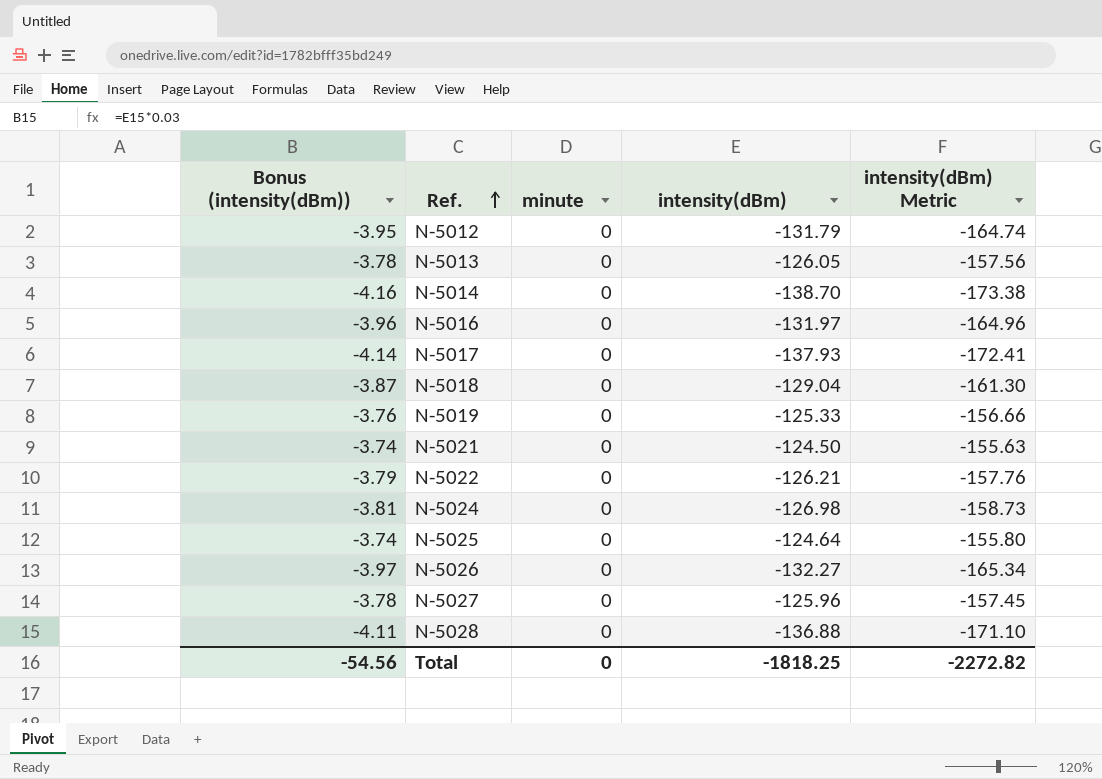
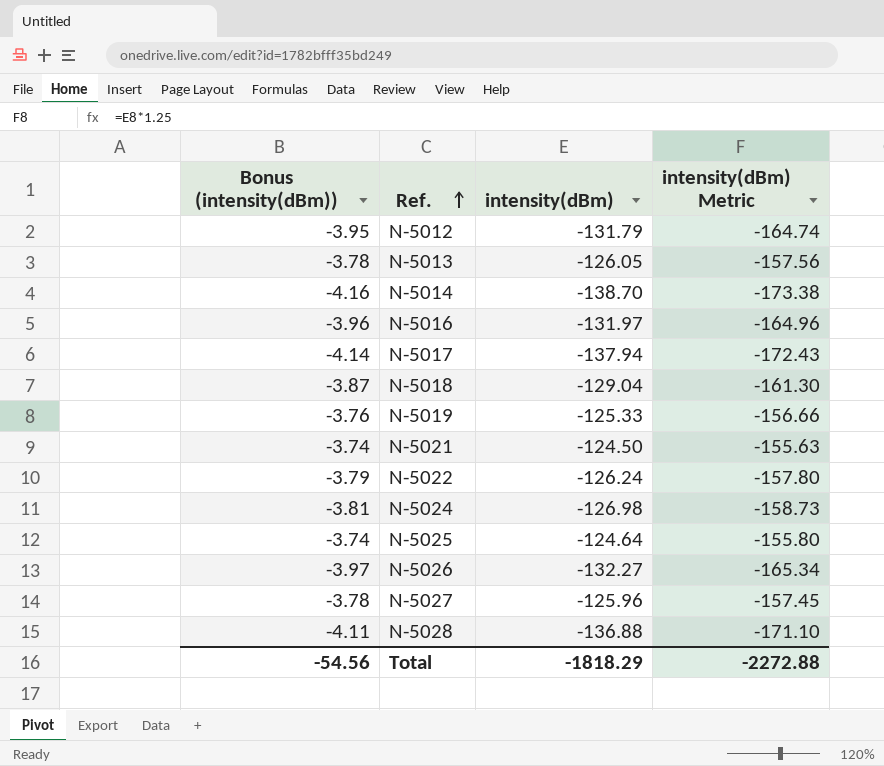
column minute | position: 3 -> none
N-5017 | intensity(dBm): -137.93 -> -137.94
N-5017 | intensity(dBm) Metric: -172.41 -> -172.43
N-5022 | intensity(dBm): -126.21 -> -126.24
N-5022 | intensity(dBm) Metric: -157.76 -> -157.80
Total | intensity(dBm): -1818.25 -> -1818.29
Total | intensity(dBm) Metric: -2272.82 -> -2272.88

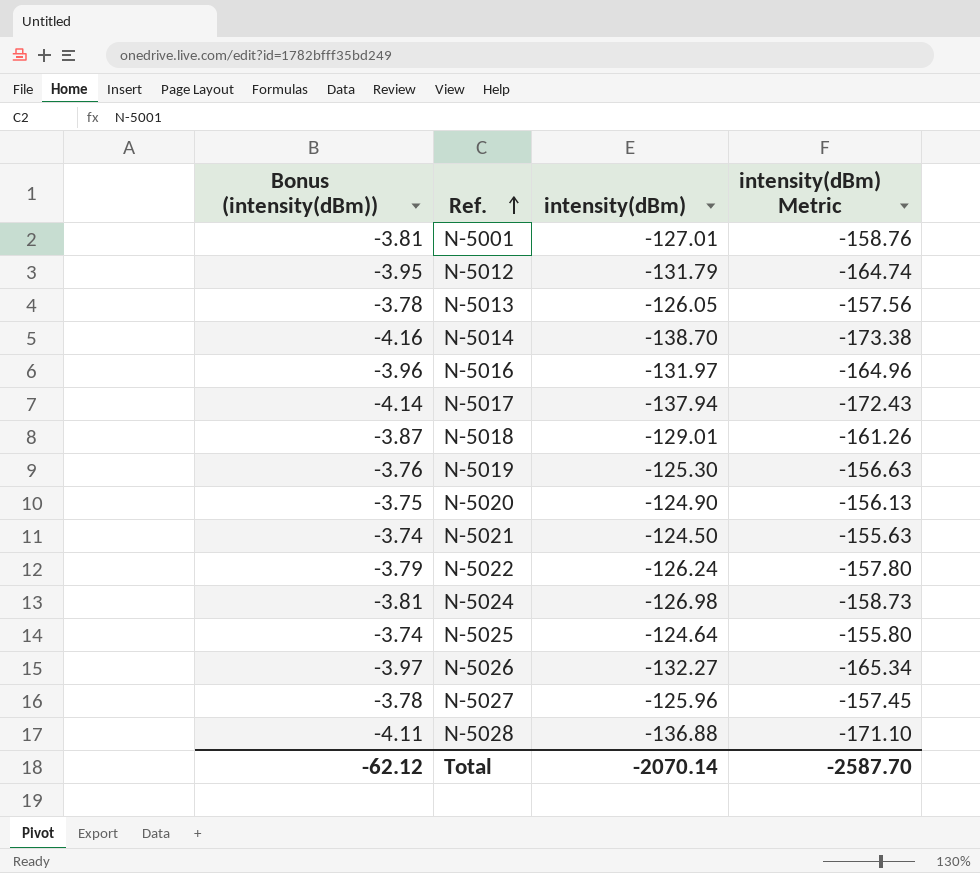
row N-5001: none -> -3.81 | -127.01 | -158.76
N-5018 | intensity(dBm): -129.04 -> -129.01
N-5018 | intensity(dBm) Metric: -161.30 -> -161.26
N-5019 | intensity(dBm): -125.33 -> -125.30
N-5019 | intensity(dBm) Metric: -156.66 -> -156.63
row N-5020: none -> -3.75 | -124.90 | -156.13
Total | Bonus (intensity(dBm)): -54.56 -> -62.12
Total | intensity(dBm): -1818.29 -> -2070.14
Total | intensity(dBm) Metric: -2272.88 -> -2587.70

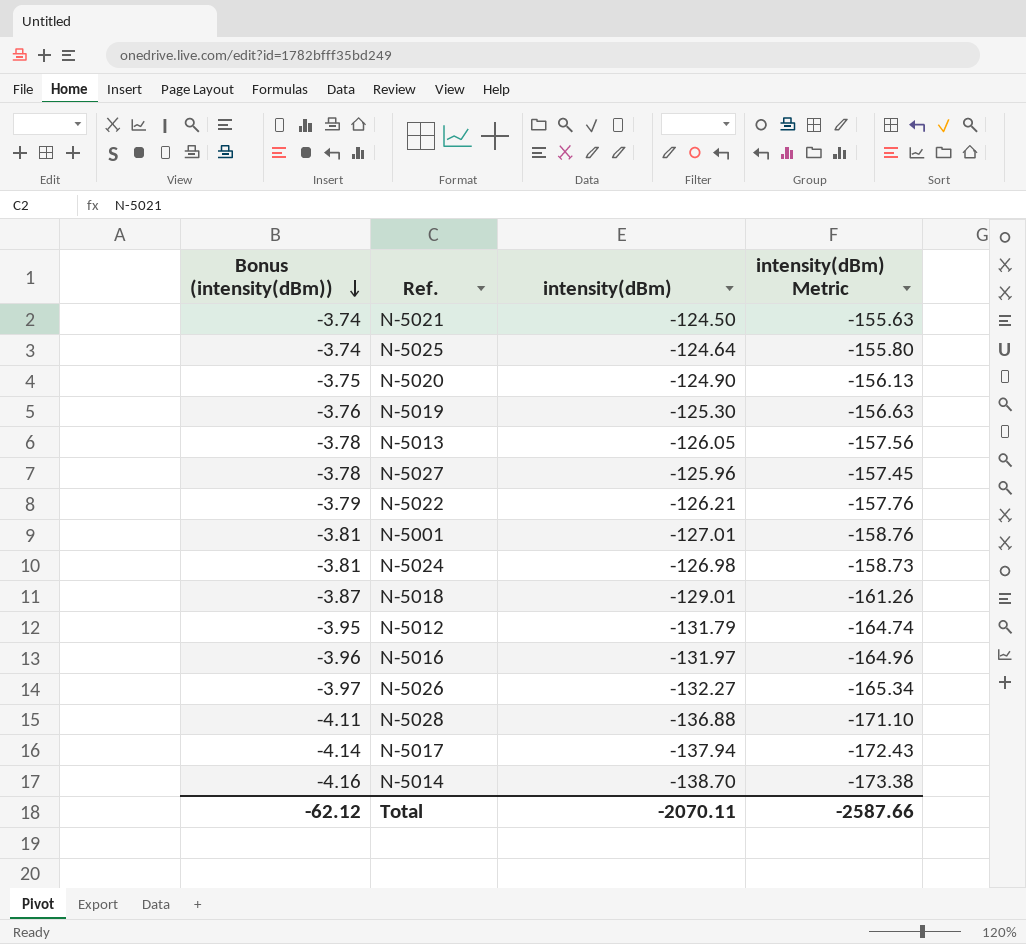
row order: Ref. ascending -> Bonus (intensity(dBm)) descending
N-5022 | intensity(dBm): -126.24 -> -126.21
N-5022 | intensity(dBm) Metric: -157.80 -> -157.76
Total | intensity(dBm): -2070.14 -> -2070.11
Total | intensity(dBm) Metric: -2587.70 -> -2587.66

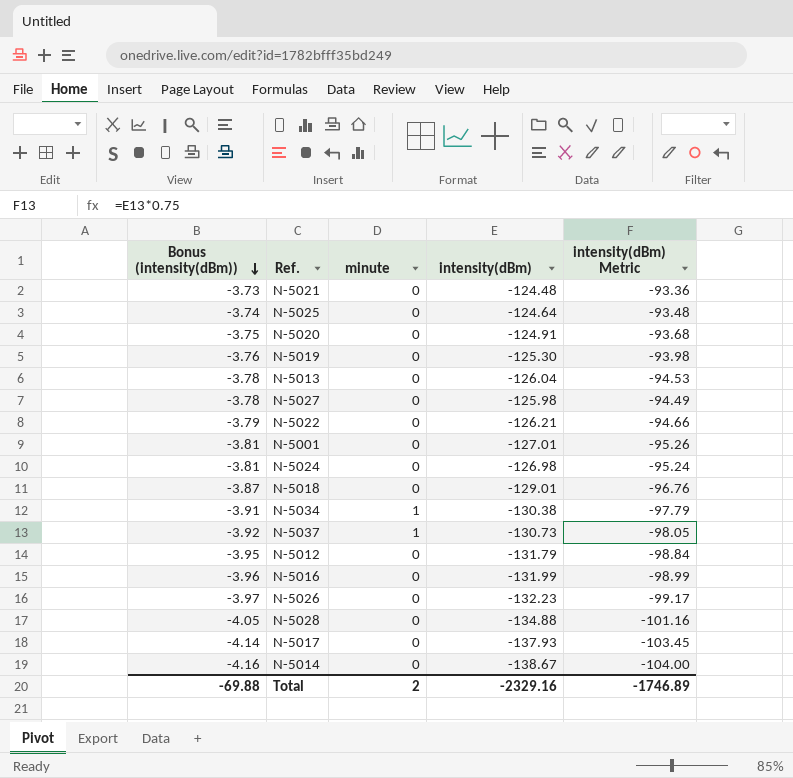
column minute | position: none -> 3
column intensity(dBm) Metric | formula: [intensity(dBm)] * 1.25 -> [intensity(dBm)] * 0.75
N-5021 | Bonus (intensity(dBm)): -3.74 -> -3.73
N-5021 | intensity(dBm): -124.50 -> -124.48
N-5020 | intensity(dBm): -124.90 -> -124.91
N-5013 | intensity(dBm): -126.05 -> -126.04
N-5027 | intensity(dBm): -125.96 -> -125.98
row N-5034: none -> -3.91 | 1 | -130.38 | -97.79
row N-5037: none -> -3.92 | 1 | -130.73 | -98.05
N-5016 | intensity(dBm): -131.97 -> -131.99
N-5026 | intensity(dBm): -132.27 -> -132.23
N-5028 | Bonus (intensity(dBm)): -4.11 -> -4.05
N-5028 | intensity(dBm): -136.88 -> -134.88
N-5017 | intensity(dBm): -137.94 -> -137.93
N-5014 | intensity(dBm): -138.70 -> -138.67
Total | Bonus (intensity(dBm)): -62.12 -> -69.88
Total | intensity(dBm): -2070.11 -> -2329.16
Total | intensity(dBm) Metric: -2587.66 -> -1746.89

